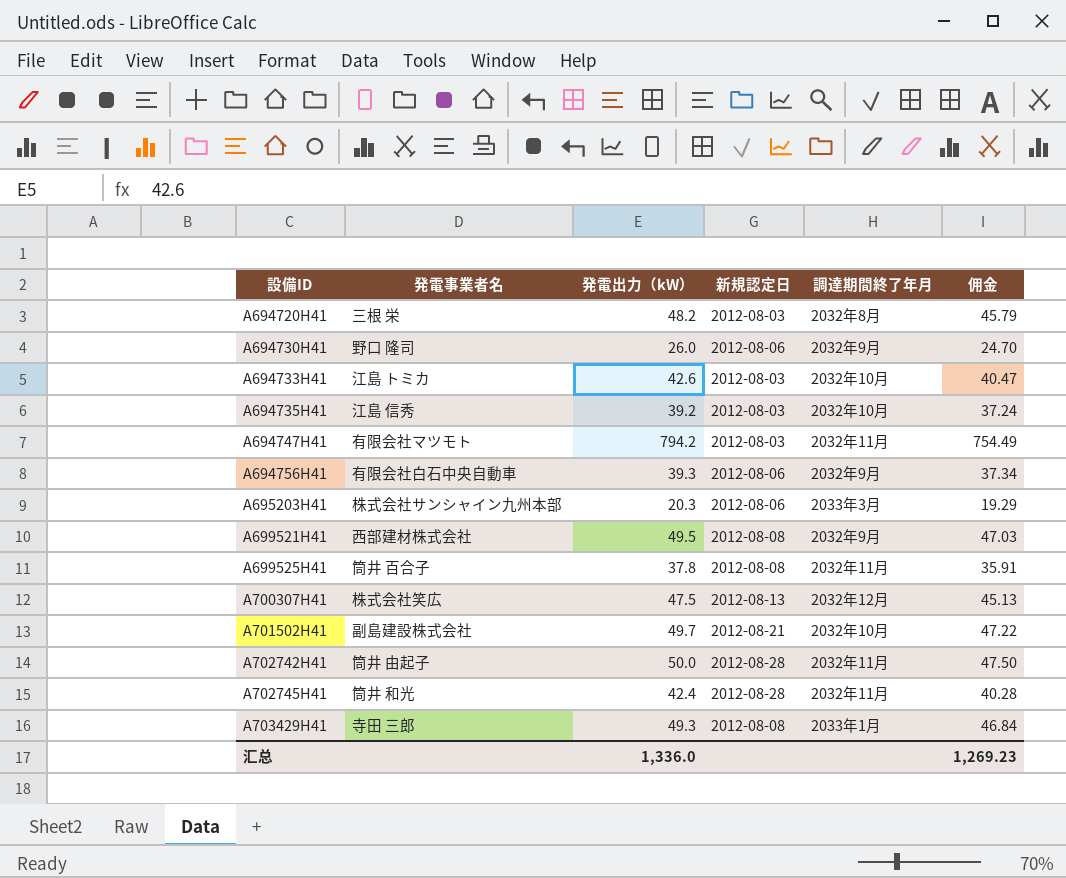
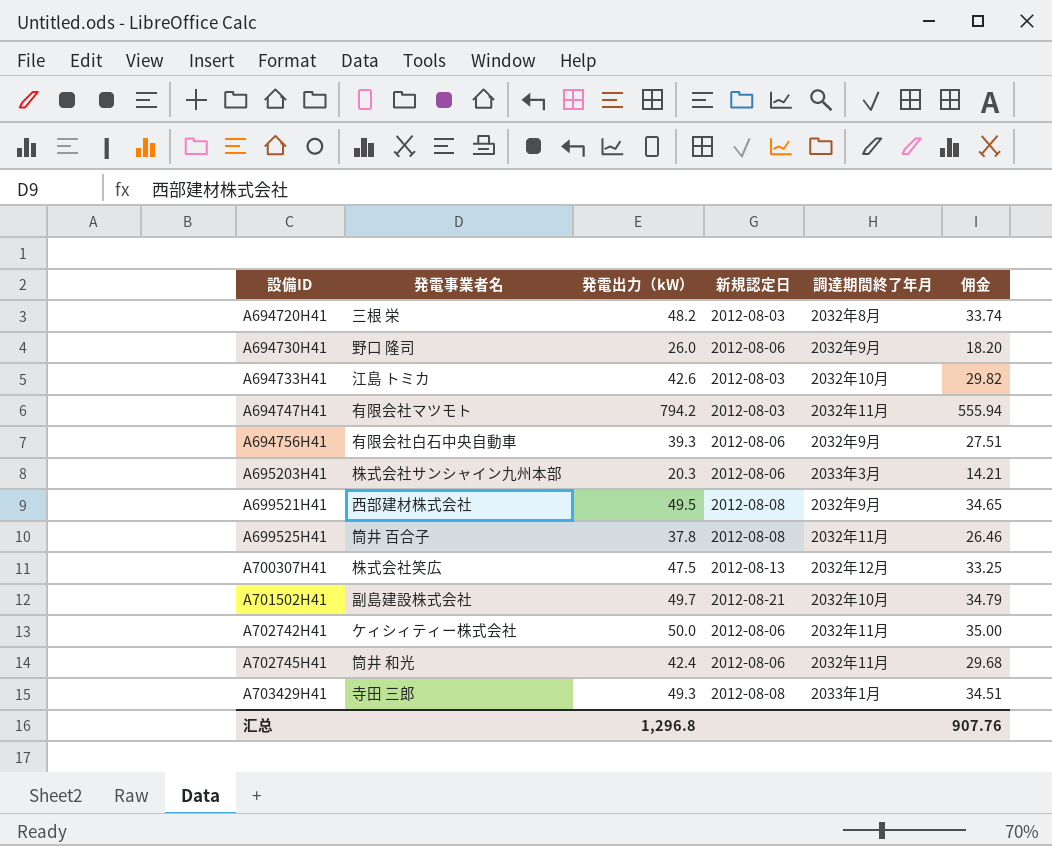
column 佣金 | formula: [発電出力（kW）] * 0.95 -> [発電出力（kW）] * 0.7
row A694735H41: 江島 信秀 | 39.2 | 2012-08-03 | 2032年10月 | 37.24 -> none
A702742H41 | 発電事業者名: 筒井 由起子 -> ケィシィティー株式会社
A702742H41 | 新規認定日: 2012-08-28 -> 2012-08-06
A702745H41 | 新規認定日: 2012-08-28 -> 2012-08-06
汇总 | 発電出力（kW）: 1,336.0 -> 1,296.8
汇总 | 佣金: 1,269.23 -> 907.76

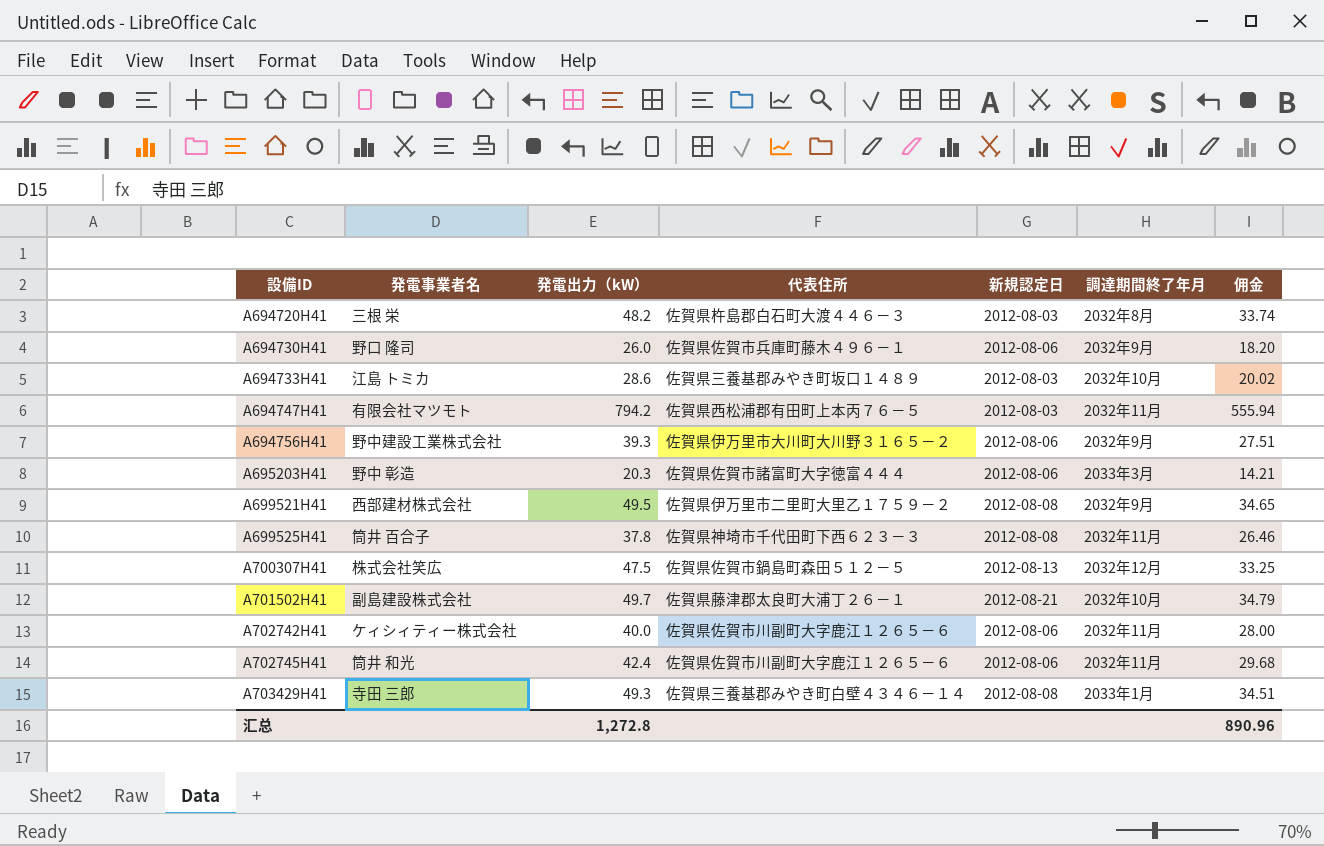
column 代表住所 | position: none -> 4
A694733H41 | 発電出力（kW）: 42.6 -> 28.6
A694733H41 | 佣金: 29.82 -> 20.02
A694756H41 | 発電事業者名: 有限会社白石中央自動車 -> 野中建設工業株式会社
A695203H41 | 発電事業者名: 株式会社サンシャイン九州本部 -> 野中 彰造
A702742H41 | 発電出力（kW）: 50.0 -> 40.0
A702742H41 | 佣金: 35.00 -> 28.00
汇总 | 発電出力（kW）: 1,296.8 -> 1,272.8
汇总 | 佣金: 907.76 -> 890.96

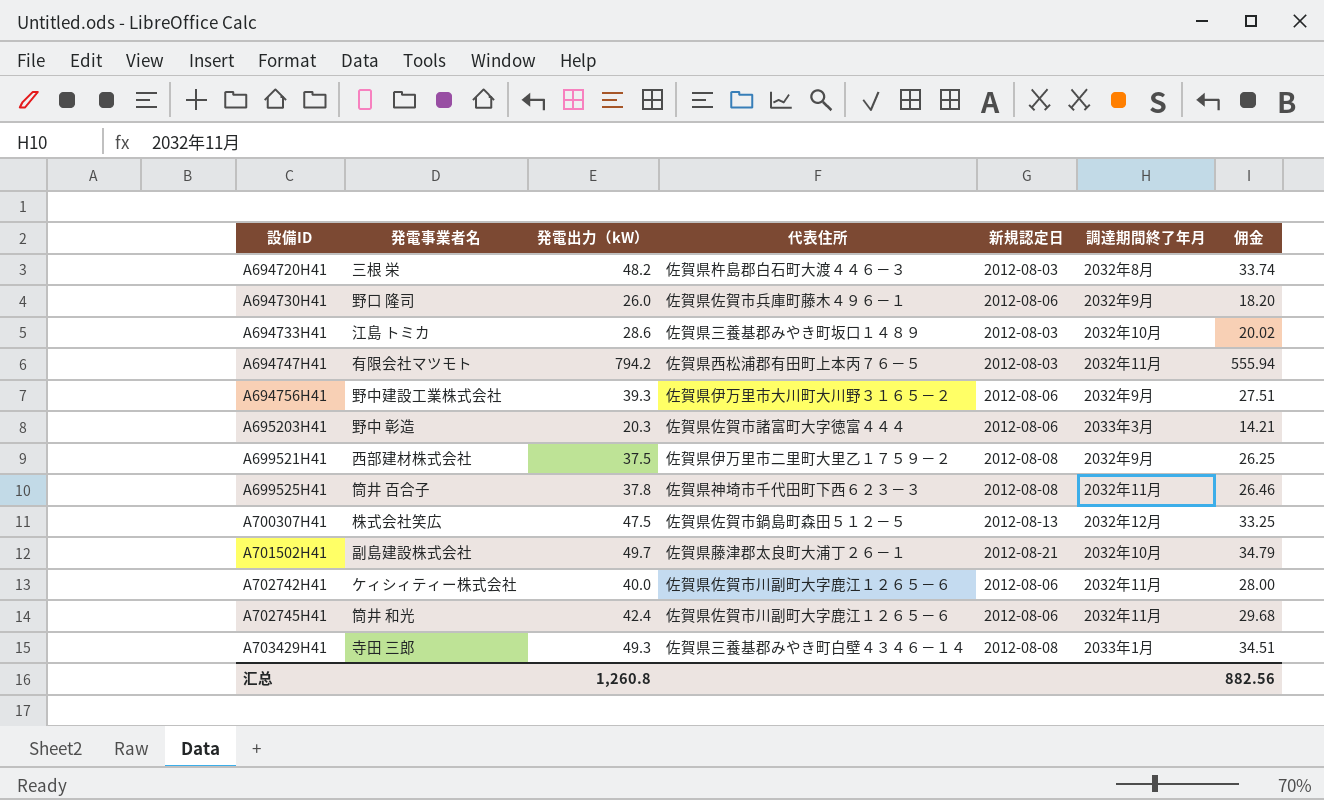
A699521H41 | 発電出力（kW）: 49.5 -> 37.5
A699521H41 | 佣金: 34.65 -> 26.25
汇总 | 発電出力（kW）: 1,272.8 -> 1,260.8
汇总 | 佣金: 890.96 -> 882.56

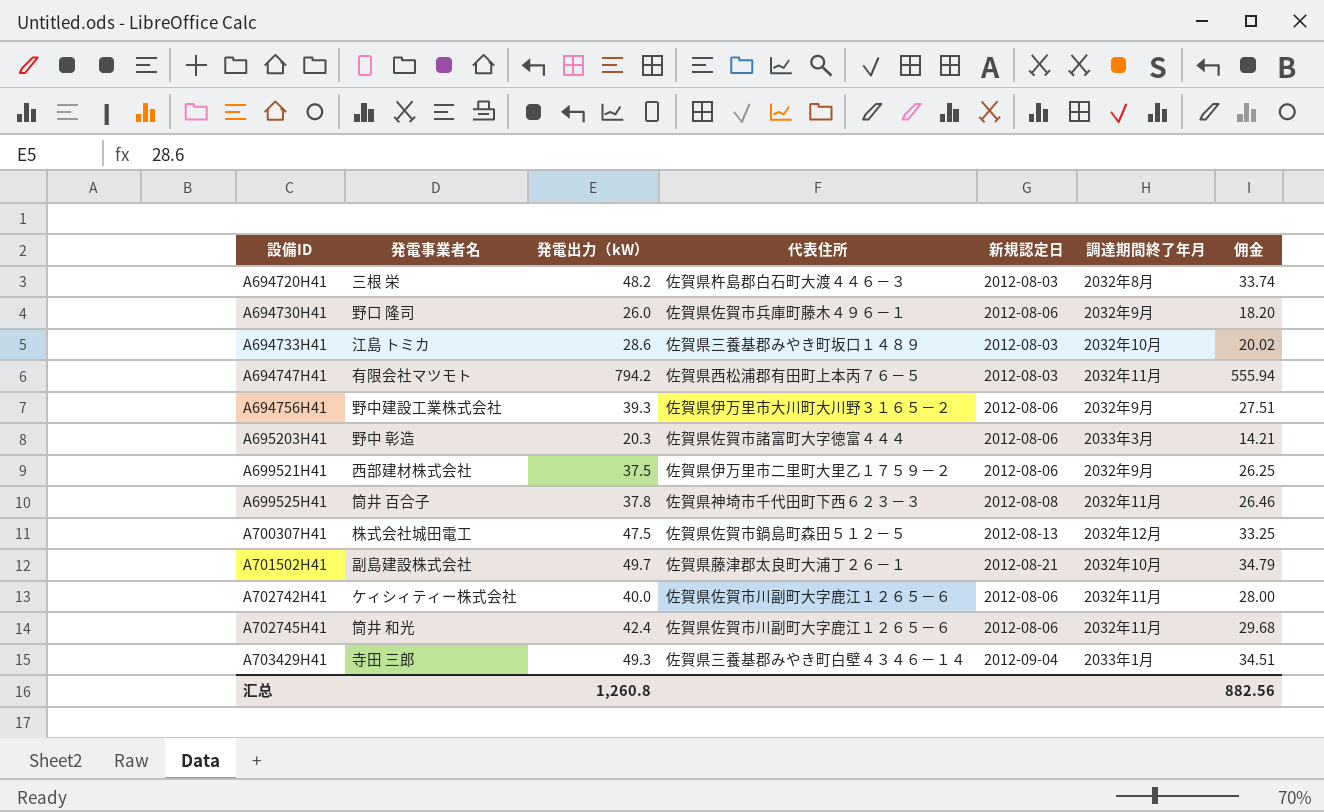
A699521H41 | 新規認定日: 2012-08-08 -> 2012-08-06
A700307H41 | 発電事業者名: 株式会社笑広 -> 株式会社城田電工
A703429H41 | 新規認定日: 2012-08-08 -> 2012-09-04

